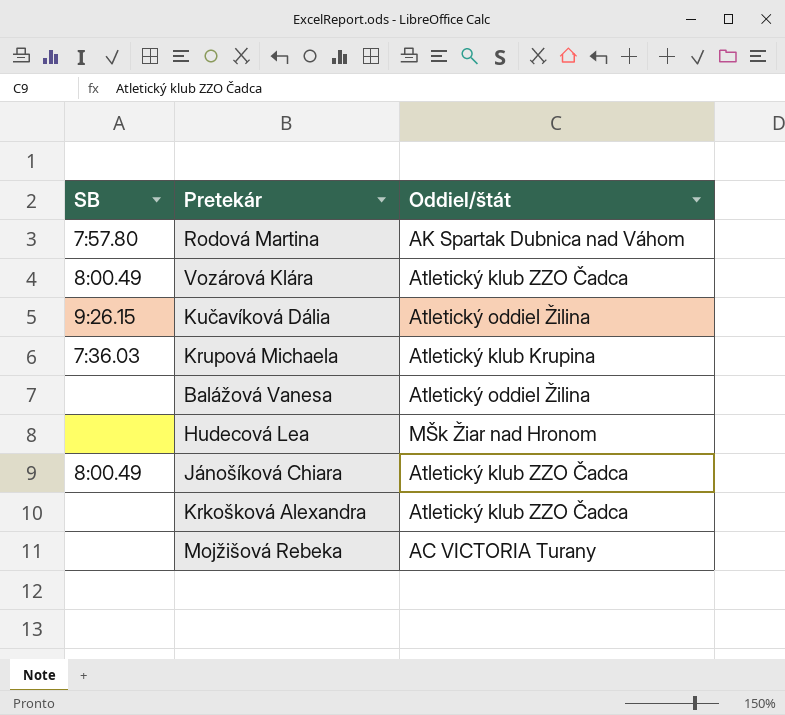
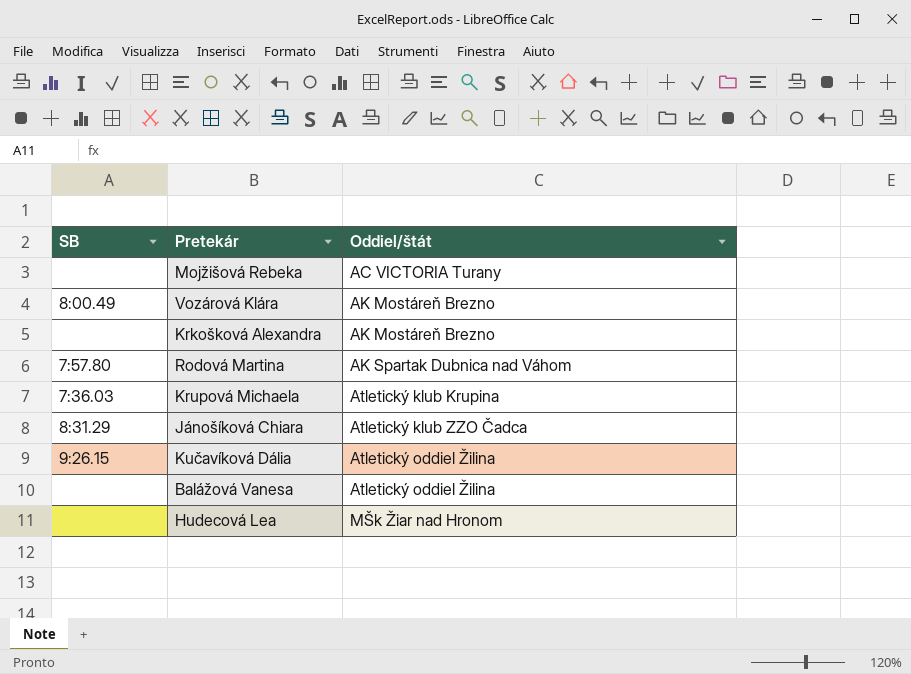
row order: none -> Oddiel/štát ascending
Vozárová Klára | Oddiel/štát: Atletický klub ZZO Čadca -> AK Mostáreň Brezno
Krkošková Alexandra | Oddiel/štát: Atletický klub ZZO Čadca -> AK Mostáreň Brezno
Jánošíková Chiara | SB: 8:00.49 -> 8:31.29

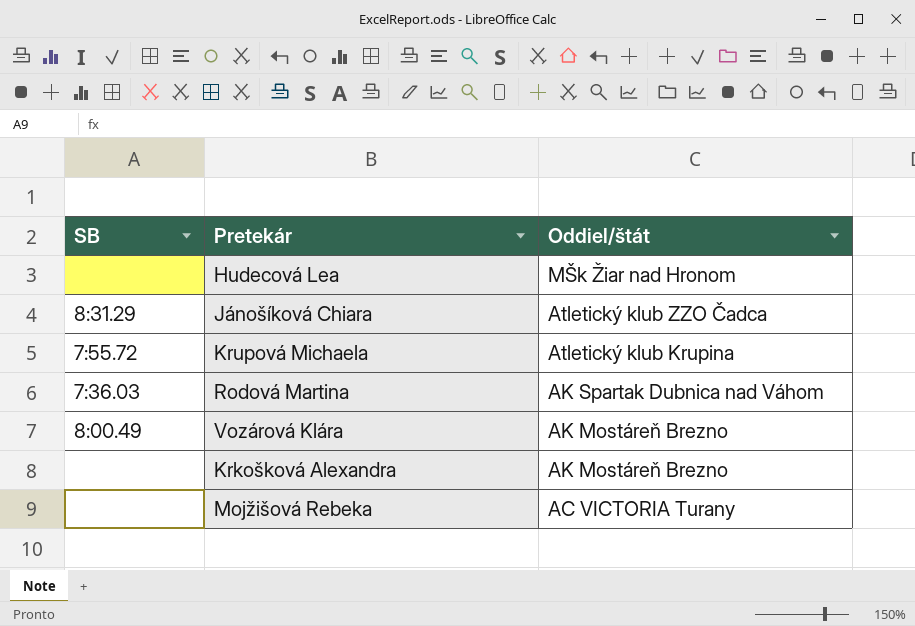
row order: Oddiel/štát ascending -> Oddiel/štát descending
row Kučavíková Dália: 9:26.15 | Atletický oddiel Žilina -> none
row Balážová Vanesa: none | Atletický oddiel Žilina -> none
Krupová Michaela | SB: 7:36.03 -> 7:55.72
Rodová Martina | SB: 7:57.80 -> 7:36.03

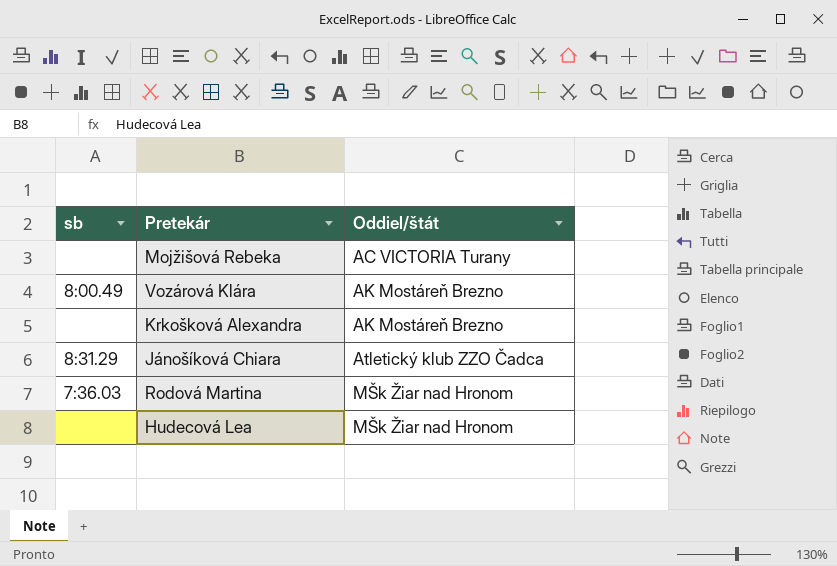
row order: Oddiel/štát descending -> Oddiel/štát ascending
column name: SB -> sb
row Krupová Michaela: 7:55.72 | Atletický klub Krupina -> none
Rodová Martina | Oddiel/štát: AK Spartak Dubnica nad Váhom -> MŠk Žiar nad Hronom

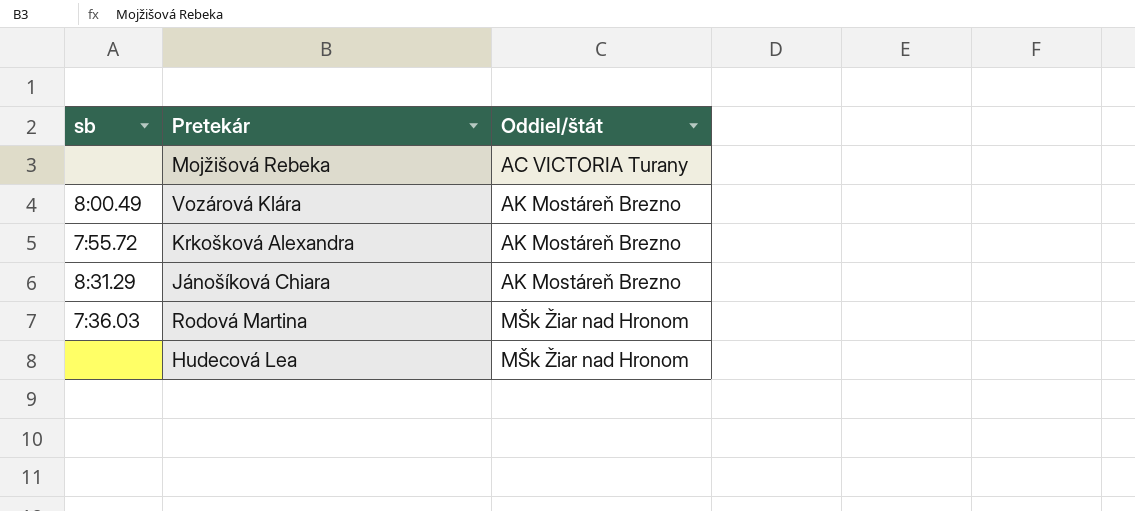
Krkošková Alexandra | sb: none -> 7:55.72
Jánošíková Chiara | Oddiel/štát: Atletický klub ZZO Čadca -> AK Mostáreň Brezno

